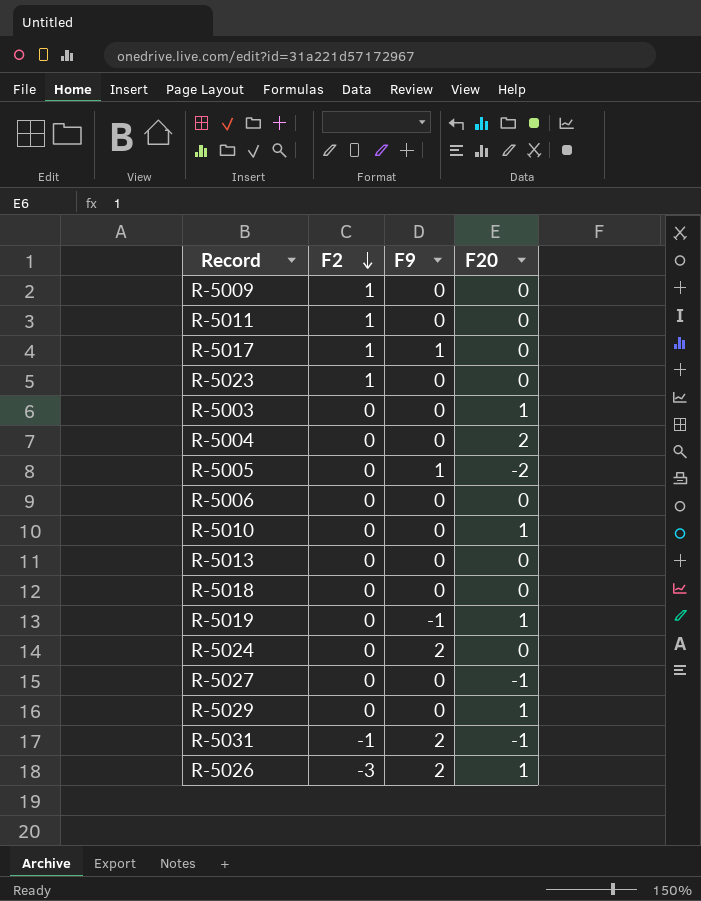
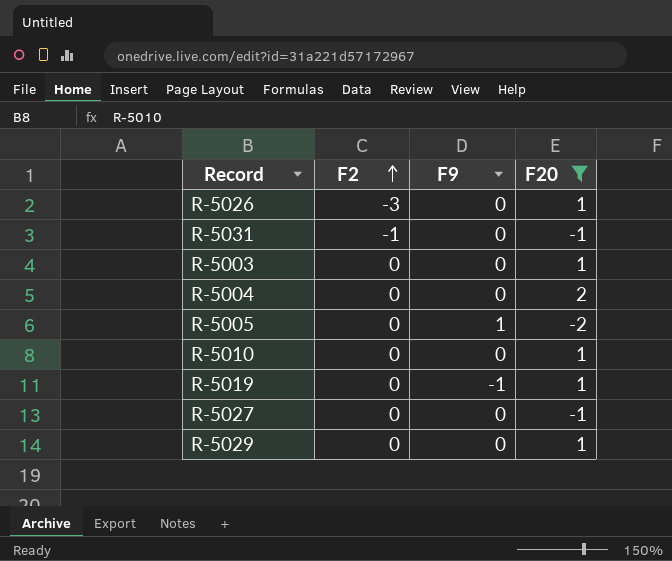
filter: none -> F20 != 0
row order: F2 descending -> F2 ascending
R-5026 | F9: 2 -> 0
R-5031 | F9: 2 -> 0

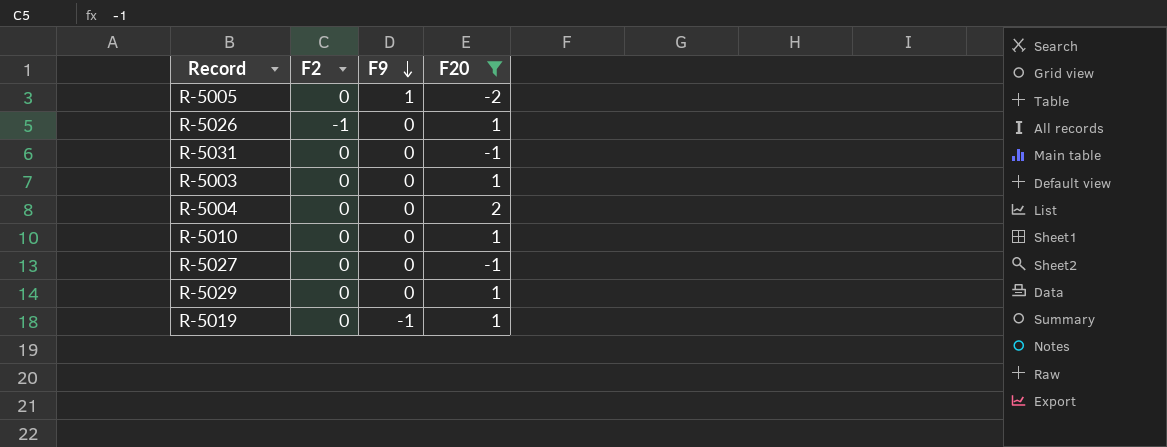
row order: F2 ascending -> F9 descending
R-5026 | F2: -3 -> -1
R-5031 | F2: -1 -> 0

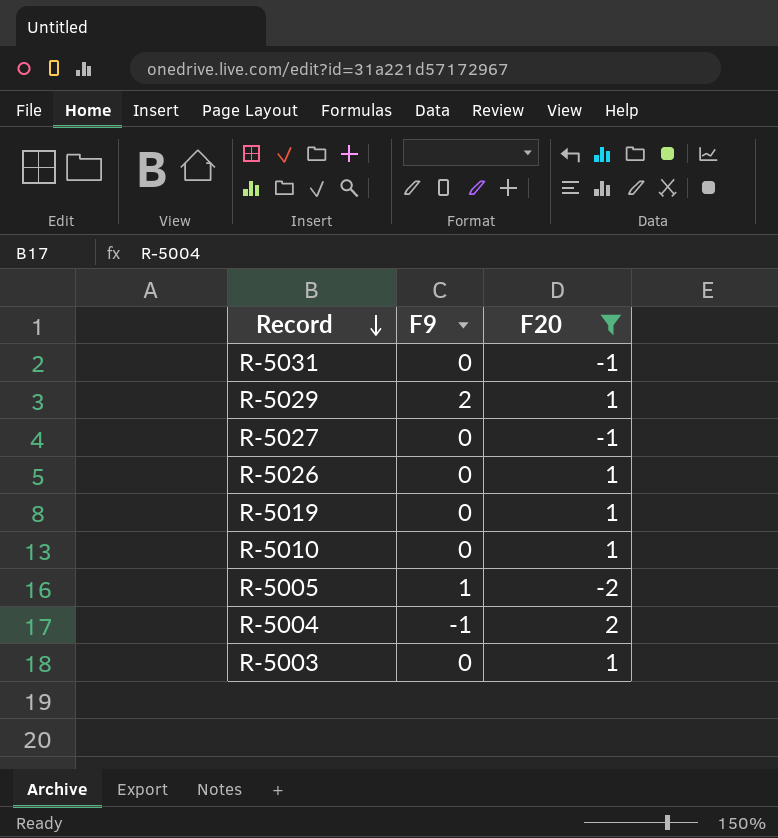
row order: F9 descending -> Record descending
column F2 | position: 2 -> none
R-5029 | F9: 0 -> 2
R-5019 | F9: -1 -> 0
R-5004 | F9: 0 -> -1

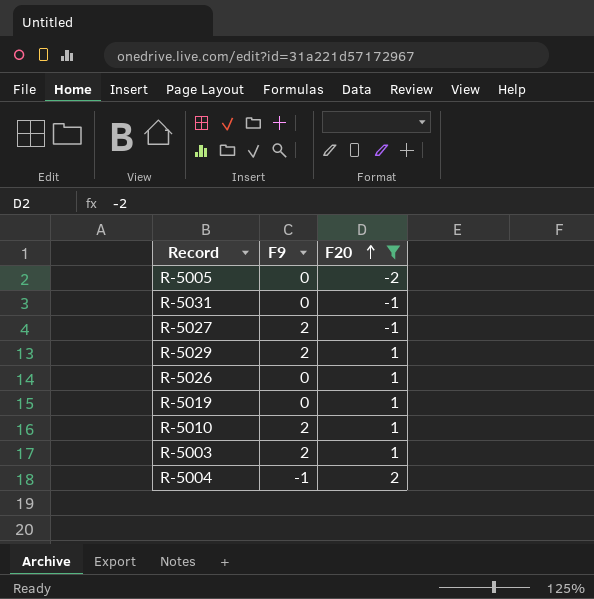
row order: Record descending -> F20 ascending
R-5005 | F9: 1 -> 0
R-5027 | F9: 0 -> 2
R-5010 | F9: 0 -> 2
R-5003 | F9: 0 -> 2

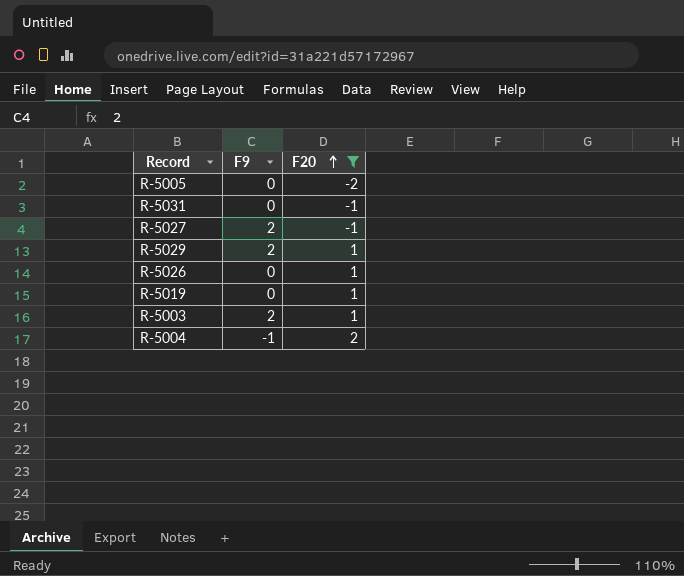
row R-5010: 2 | 1 -> none

